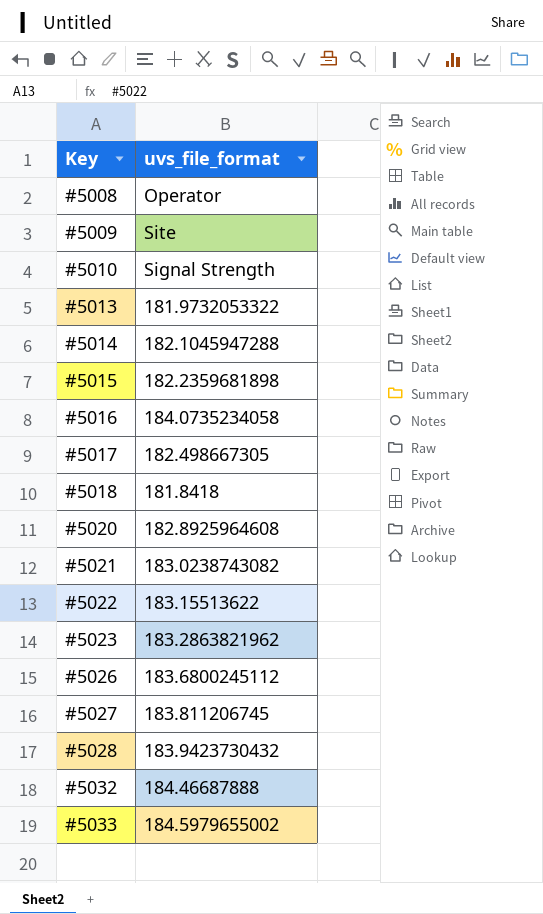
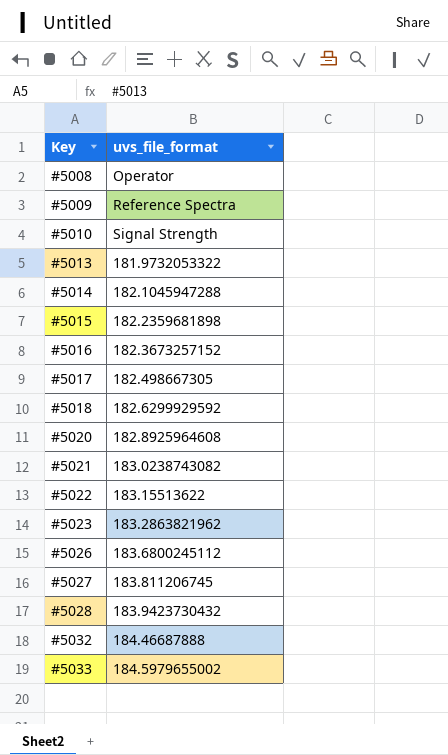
#5009 | uvs_file_format: Site -> Reference Spectra
#5016 | uvs_file_format: 184.0735234058 -> 182.3673257152
#5018 | uvs_file_format: 181.8418 -> 182.6299929592

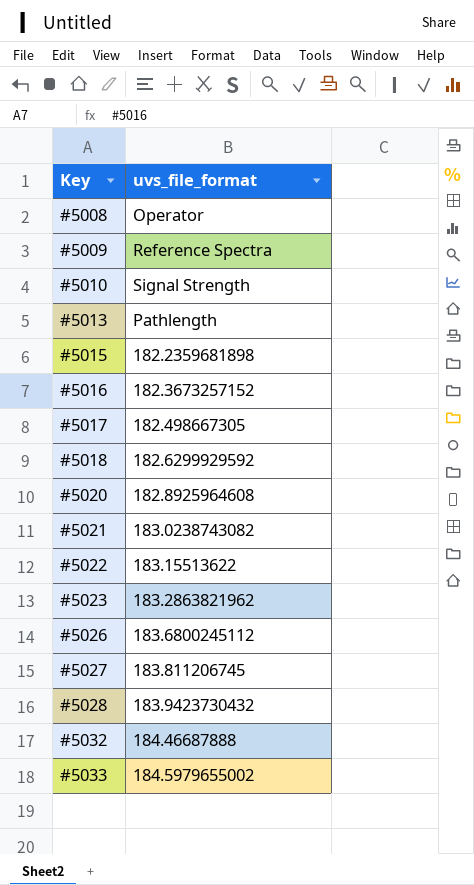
row #5014: 182.1045947288 -> none
#5013 | uvs_file_format: 181.9732053322 -> Pathlength

